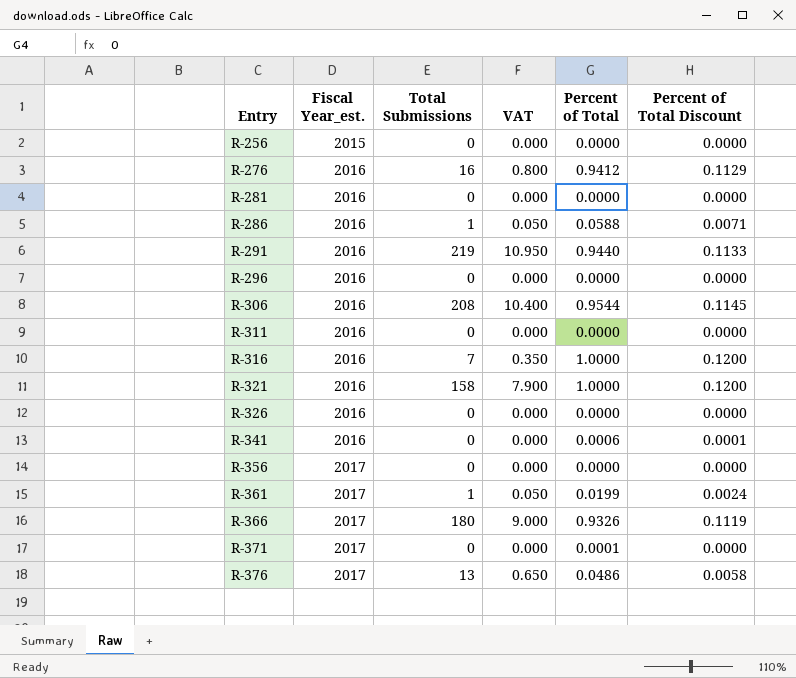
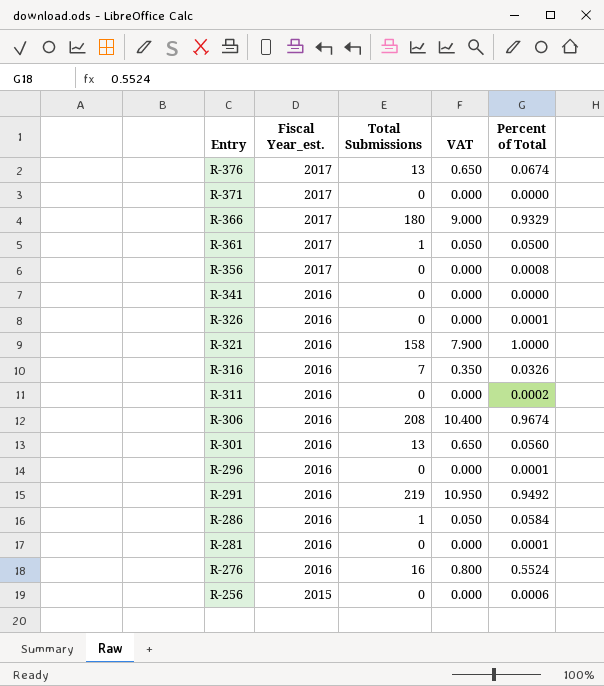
row order: Entry ascending -> Entry descending
column Percent of Total Discount | formula: [Percent of Total] * 0.12 -> none
R-376 | Percent of Total: 0.0486 -> 0.0674
R-371 | Percent of Total: 0.0001 -> 0.0000
R-366 | Percent of Total: 0.9326 -> 0.9329
R-361 | Percent of Total: 0.0199 -> 0.0500
R-356 | Percent of Total: 0.0000 -> 0.0008
R-341 | Percent of Total: 0.0006 -> 0.0000
R-326 | Percent of Total: 0.0000 -> 0.0001
R-316 | Percent of Total: 1.0000 -> 0.0326
R-311 | Percent of Total: 0.0000 -> 0.0002
R-306 | Percent of Total: 0.9544 -> 0.9674
row R-301: none -> 2016 | 13 | 0.650 | 0.0560
R-296 | Percent of Total: 0.0000 -> 0.0001
R-291 | Percent of Total: 0.9440 -> 0.9492
R-286 | Percent of Total: 0.0588 -> 0.0584
R-281 | Percent of Total: 0.0000 -> 0.0001
R-276 | Percent of Total: 0.9412 -> 0.5524
R-256 | Percent of Total: 0.0000 -> 0.0006

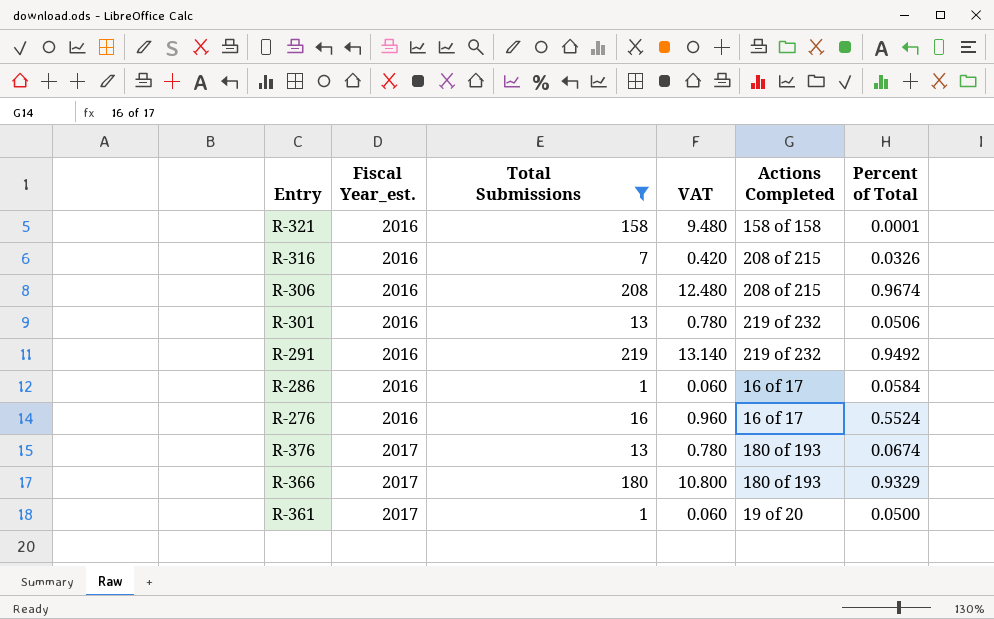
filter: none -> Total Submissions != 0
row order: Entry descending -> Fiscal Year_est. ascending
column VAT | formula: [Total Submissions] * 0.05 -> [Total Submissions] * 0.06
column Actions Completed | position: none -> 5
R-321 | Percent of Total: 1.0000 -> 0.0001
R-301 | Percent of Total: 0.0560 -> 0.0506

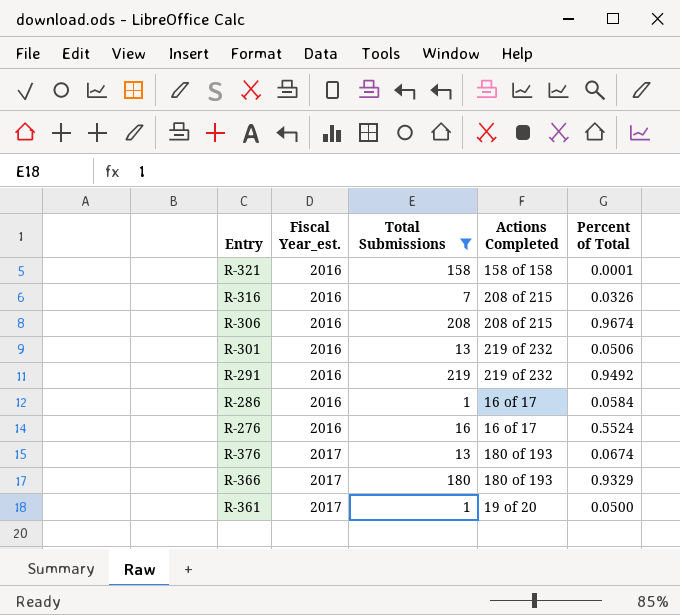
column VAT | formula: [Total Submissions] * 0.06 -> none

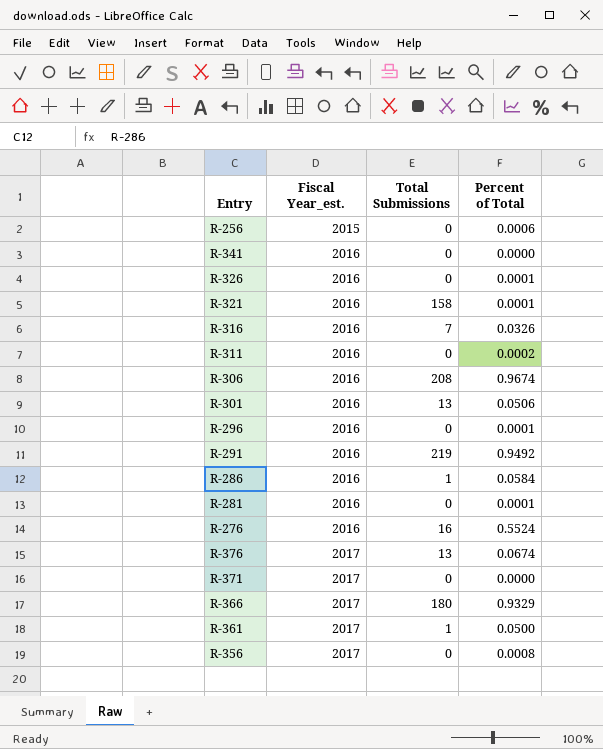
filter: Total Submissions != 0 -> none
column Actions Completed | position: 4 -> none

